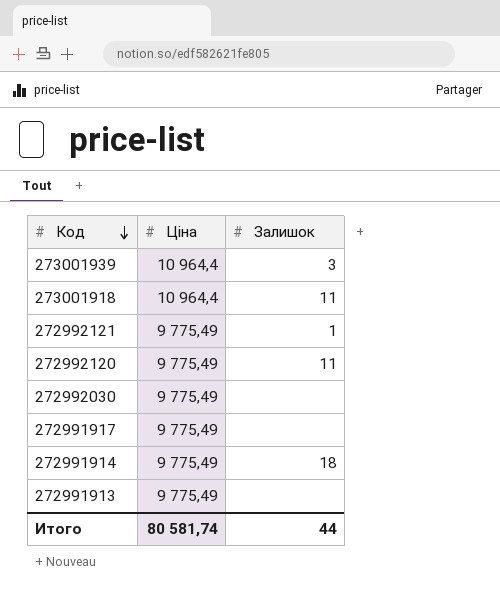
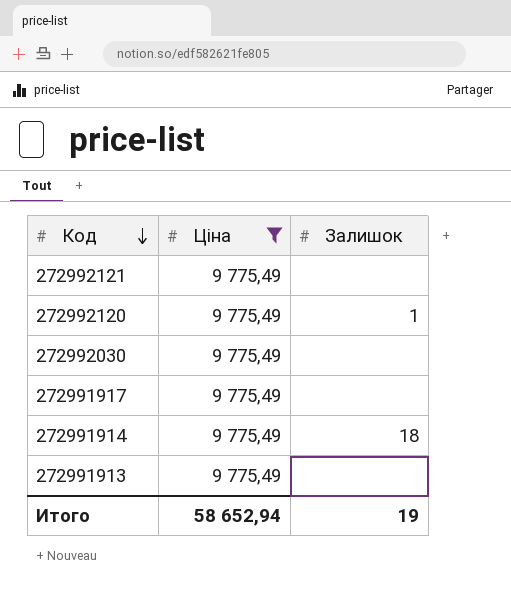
filter: none -> Ціна = 9 775,49
272992121 | Залишок: 1 -> none
272992120 | Залишок: 11 -> 1
Итого | Ціна: 80 581,74 -> 58 652,94
Итого | Залишок: 44 -> 19

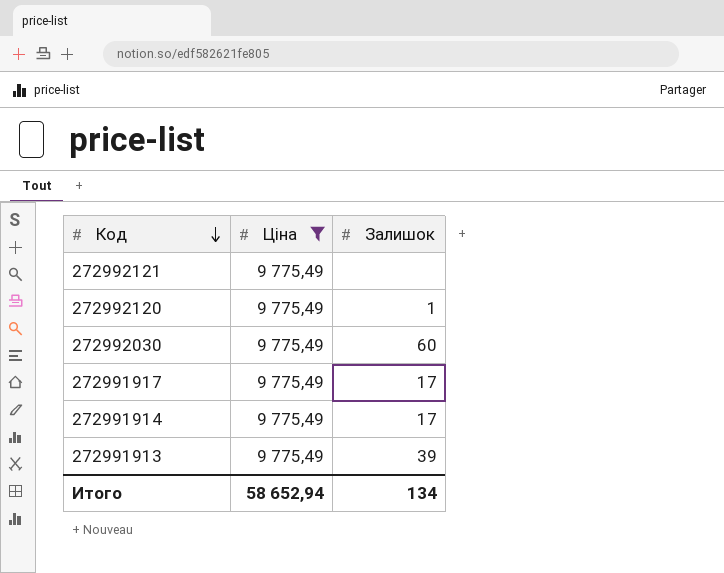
272992030 | Залишок: none -> 60
272991917 | Залишок: none -> 17
272991914 | Залишок: 18 -> 17
272991913 | Залишок: none -> 39
Итого | Залишок: 19 -> 134

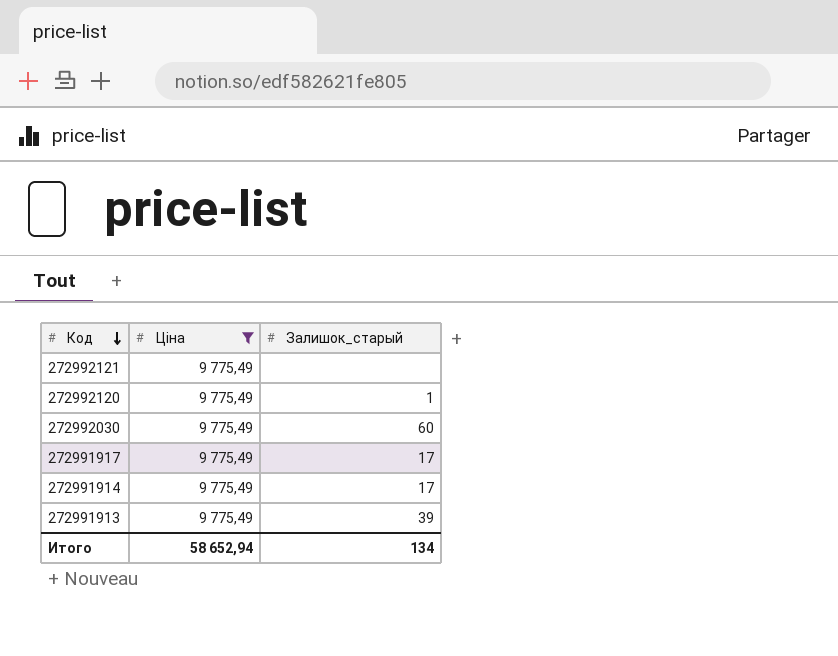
column name: Залишок -> Залишок_старый

